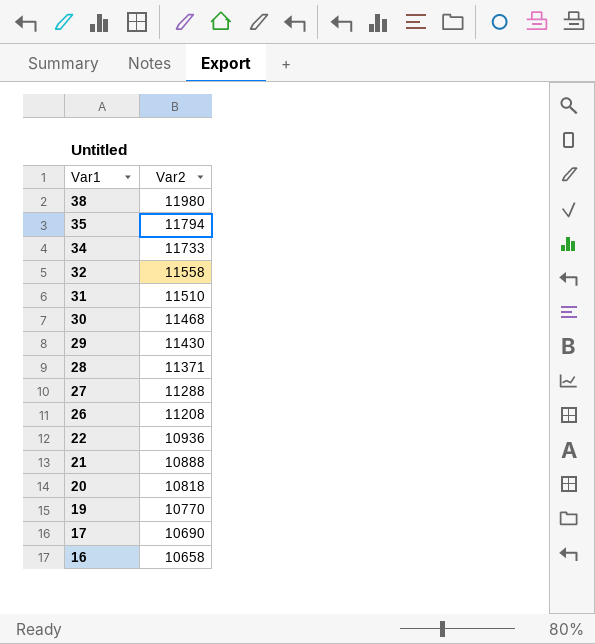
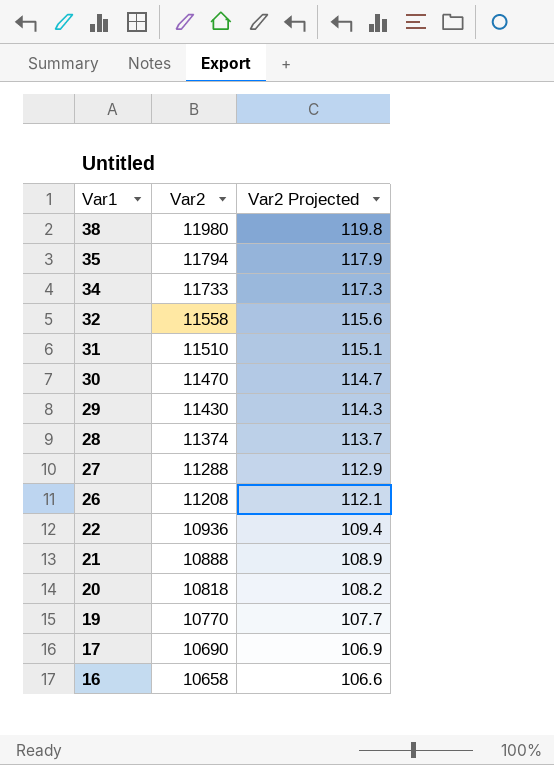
column Var2 Projected | formula: none -> [Var2] * 0.01
30 | Var2: 11468 -> 11470
28 | Var2: 11371 -> 11374

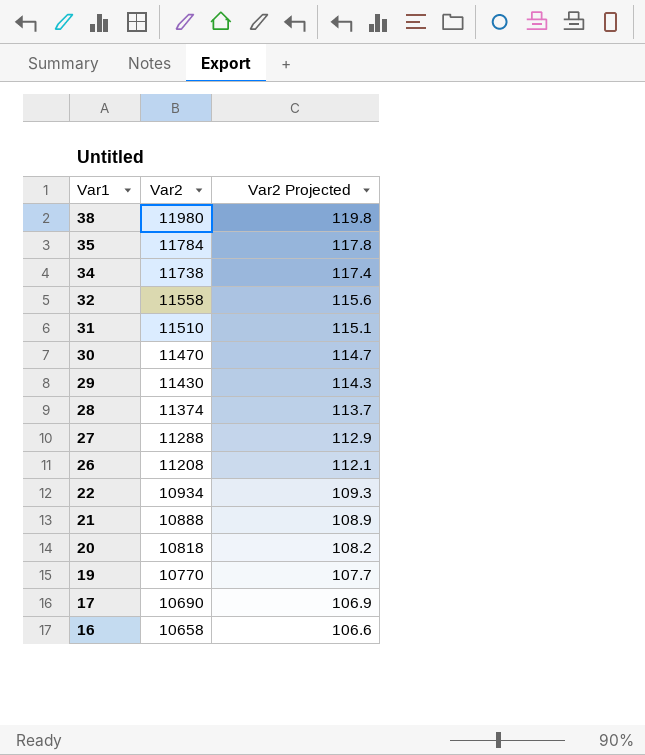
35 | Var2: 11794 -> 11784
35 | Var2 Projected: 117.9 -> 117.8
34 | Var2: 11733 -> 11738
34 | Var2 Projected: 117.3 -> 117.4
22 | Var2: 10936 -> 10934
22 | Var2 Projected: 109.4 -> 109.3

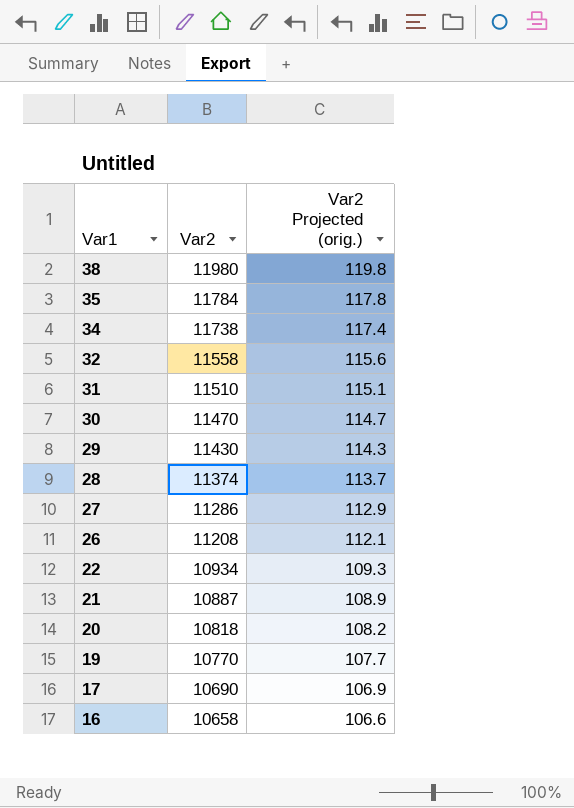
column name: Var2 Projected -> Var2 Projected (orig.)
27 | Var2: 11288 -> 11286
21 | Var2: 10888 -> 10887

